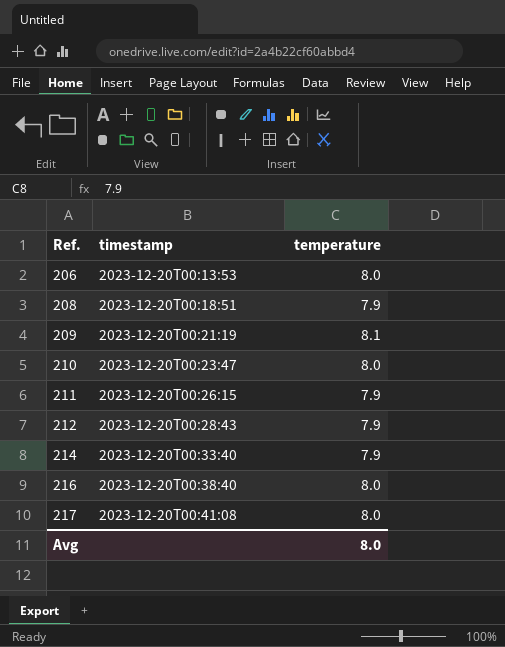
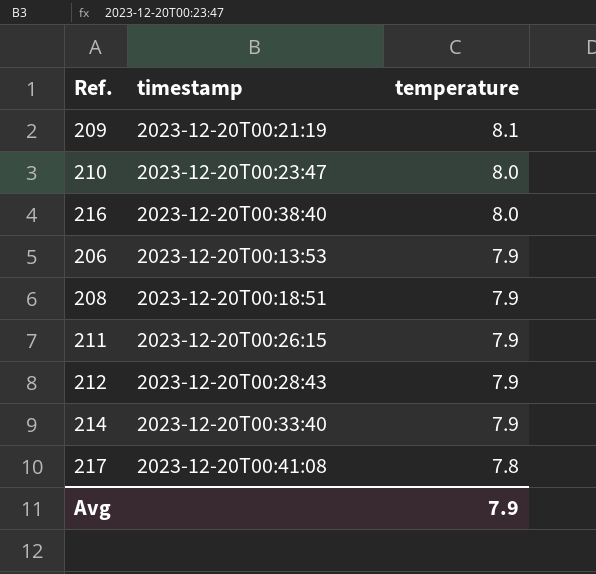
row order: Ref. ascending -> temperature descending
206 | temperature: 8.0 -> 7.9
217 | temperature: 8.0 -> 7.8
Avg | temperature: 8.0 -> 7.9

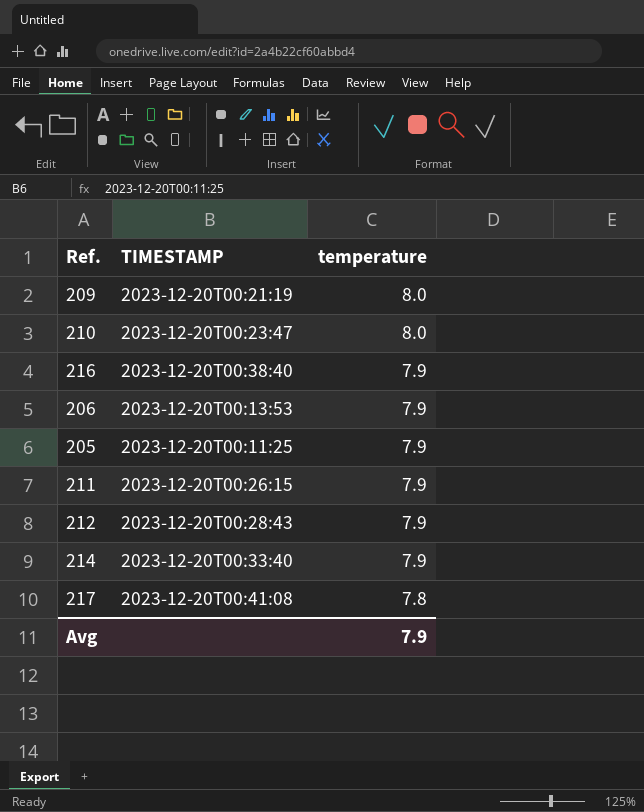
column name: timestamp -> TIMESTAMP
row 208: 2023-12-20T00:18:51 | 7.9 -> none
209 | temperature: 8.1 -> 8.0
216 | temperature: 8.0 -> 7.9
row 205: none -> 2023-12-20T00:11:25 | 7.9

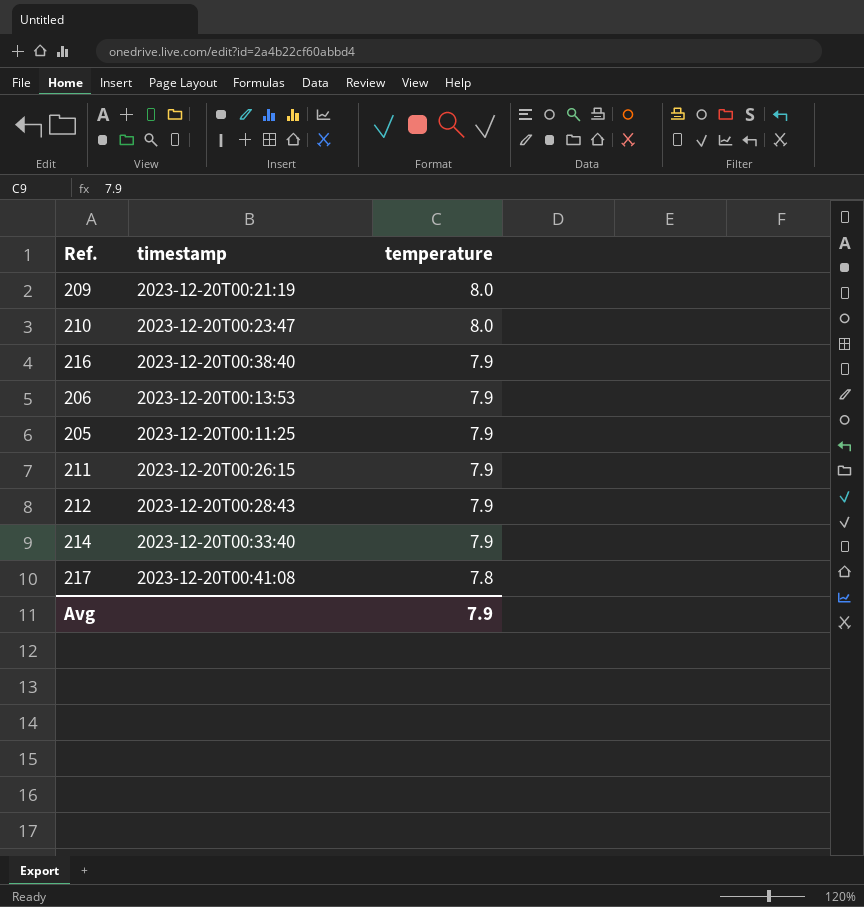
column name: TIMESTAMP -> timestamp

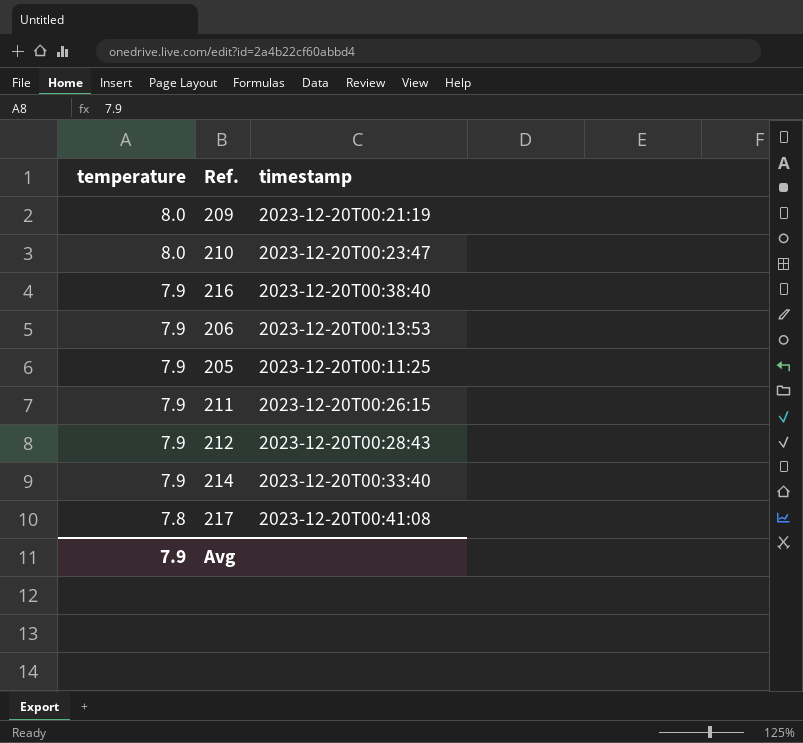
column temperature | position: 3 -> 1

